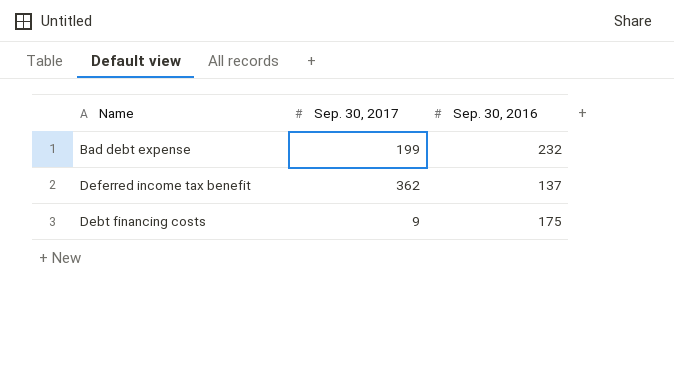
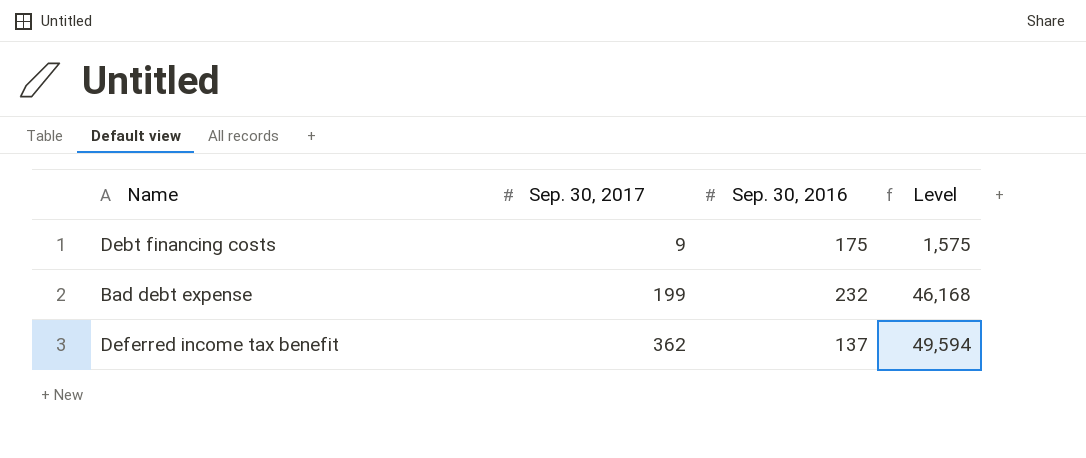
row order: none -> Sep. 30, 2017 ascending
column Level | formula: none -> [Sep. 30, 2017] * [Sep. 30, 2016]

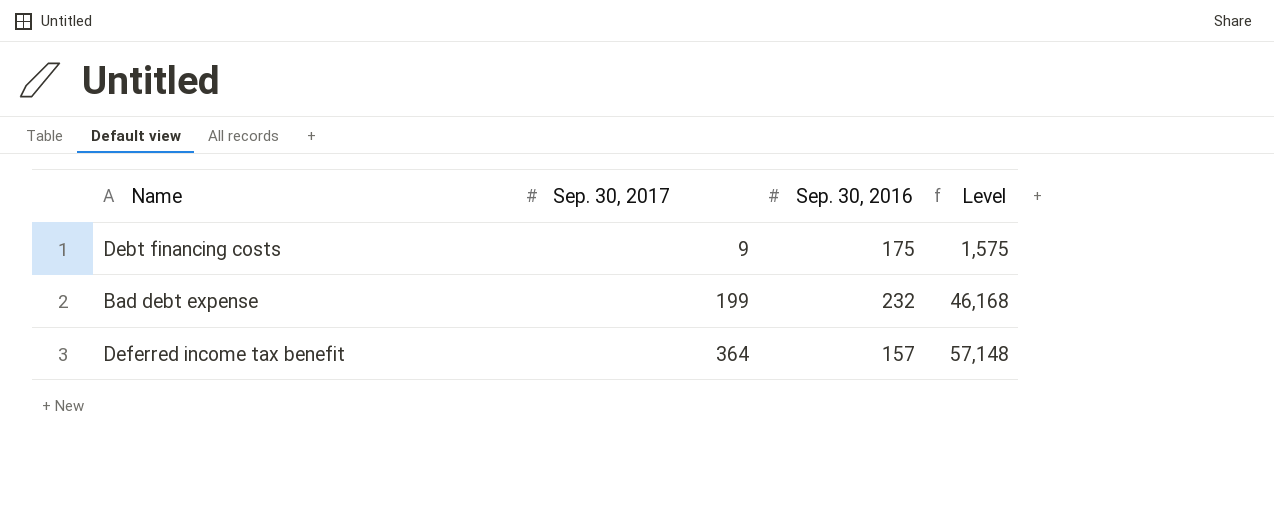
Deferred income tax benefit | Sep. 30, 2017: 362 -> 364
Deferred income tax benefit | Sep. 30, 2016: 137 -> 157
Deferred income tax benefit | Level: 49,594 -> 57,148

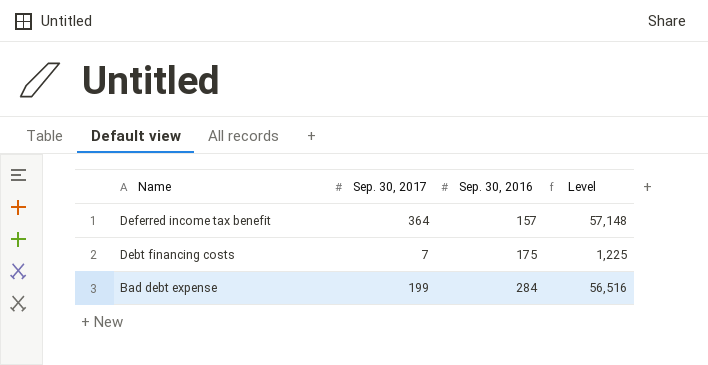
row order: Sep. 30, 2017 ascending -> Name descending
Debt financing costs | Sep. 30, 2017: 9 -> 7
Debt financing costs | Level: 1,575 -> 1,225
Bad debt expense | Sep. 30, 2016: 232 -> 284
Bad debt expense | Level: 46,168 -> 56,516

